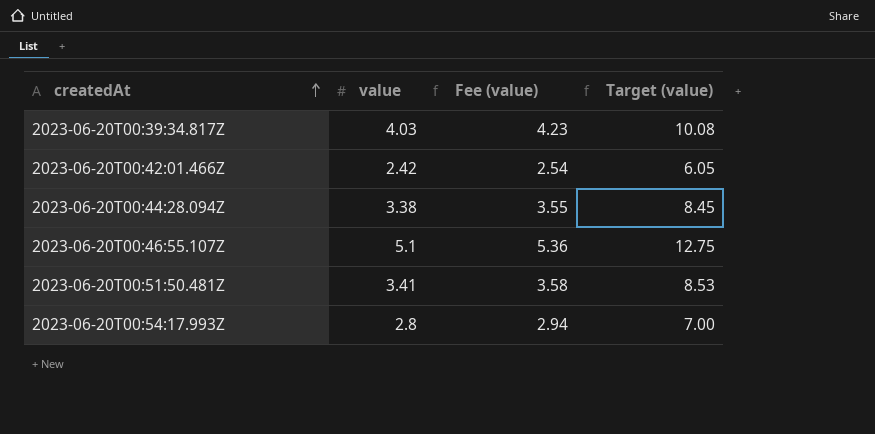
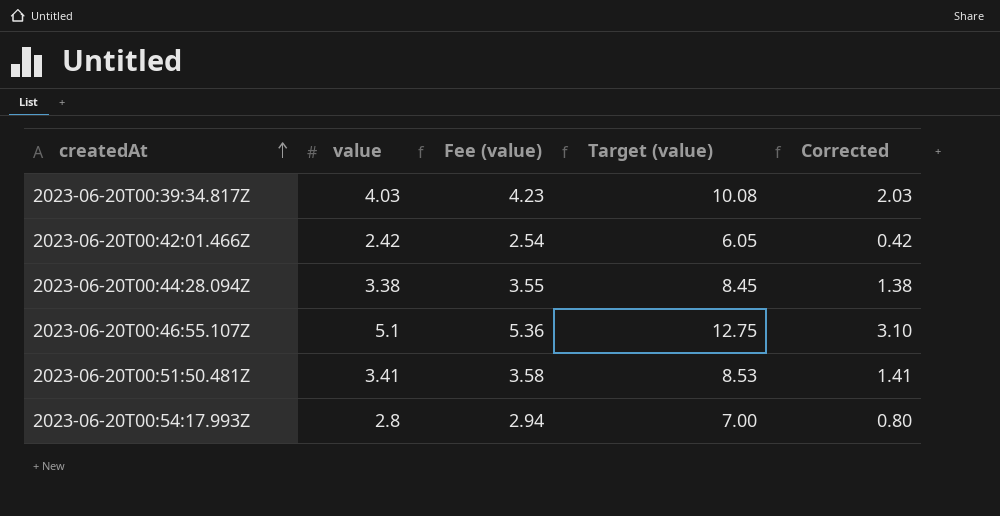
column Corrected | formula: none -> [value] - 2

